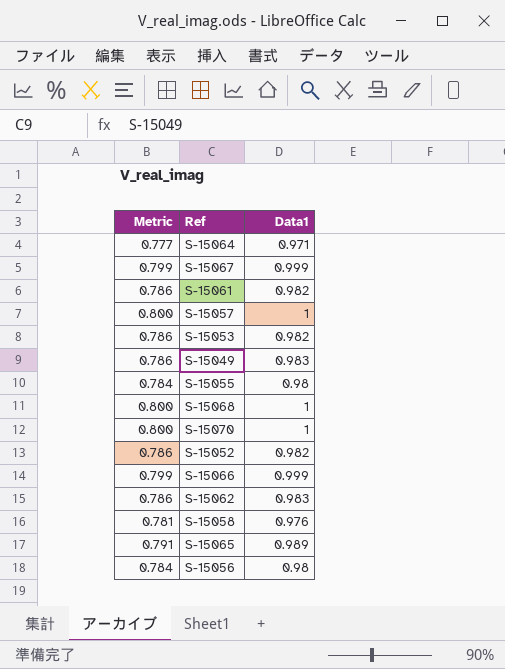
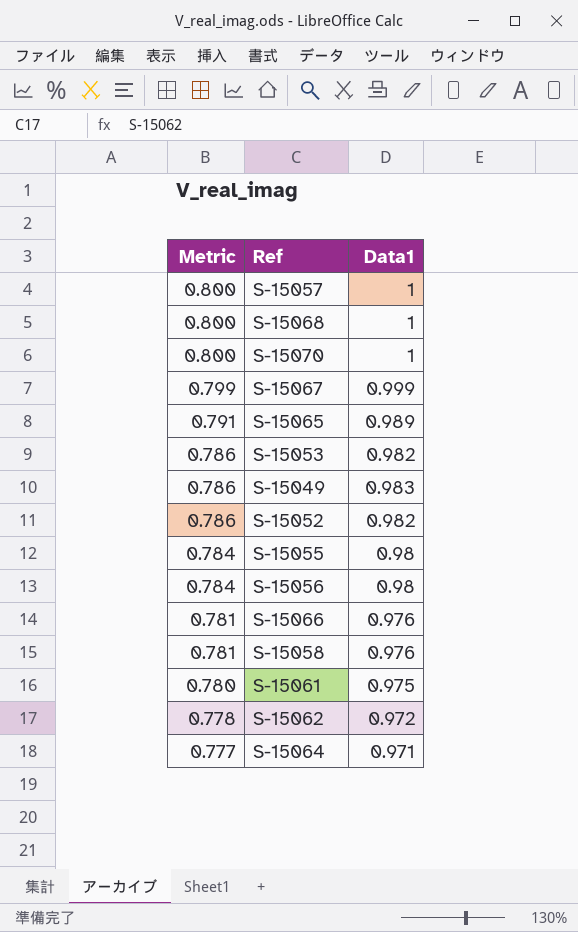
row order: none -> Metric descending
S-15066 | Metric: 0.799 -> 0.781
S-15066 | Data1: 0.999 -> 0.976
S-15061 | Metric: 0.786 -> 0.780
S-15061 | Data1: 0.982 -> 0.975
S-15062 | Metric: 0.786 -> 0.778
S-15062 | Data1: 0.983 -> 0.972

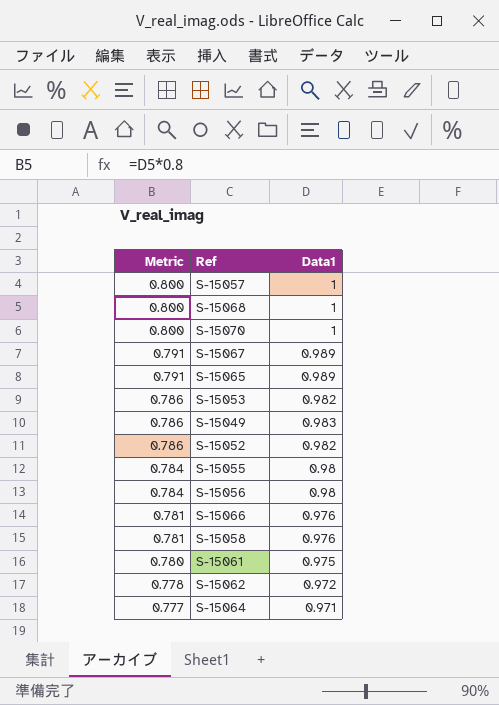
S-15067 | Metric: 0.799 -> 0.791
S-15067 | Data1: 0.999 -> 0.989

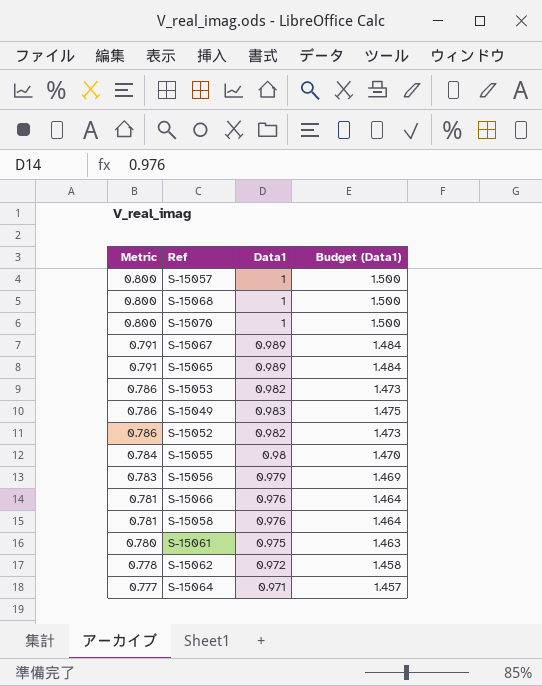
column Budget (Data1) | formula: none -> [Data1] * 1.5
S-15056 | Metric: 0.784 -> 0.783
S-15056 | Data1: 0.98 -> 0.979

